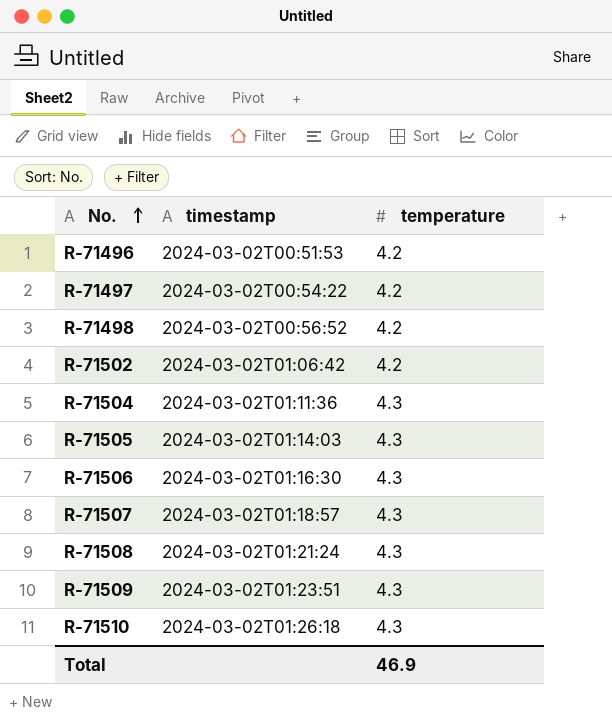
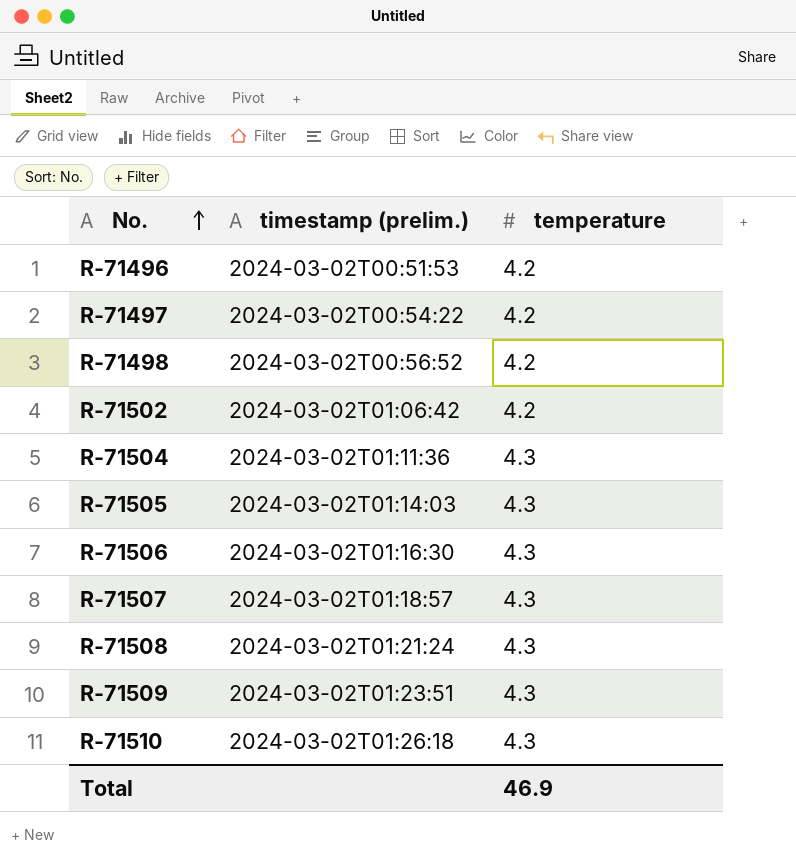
column name: timestamp -> timestamp (prelim.)

